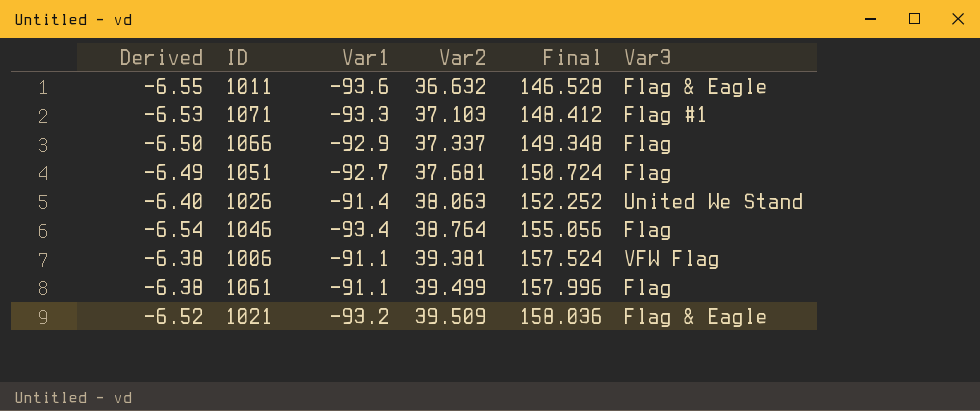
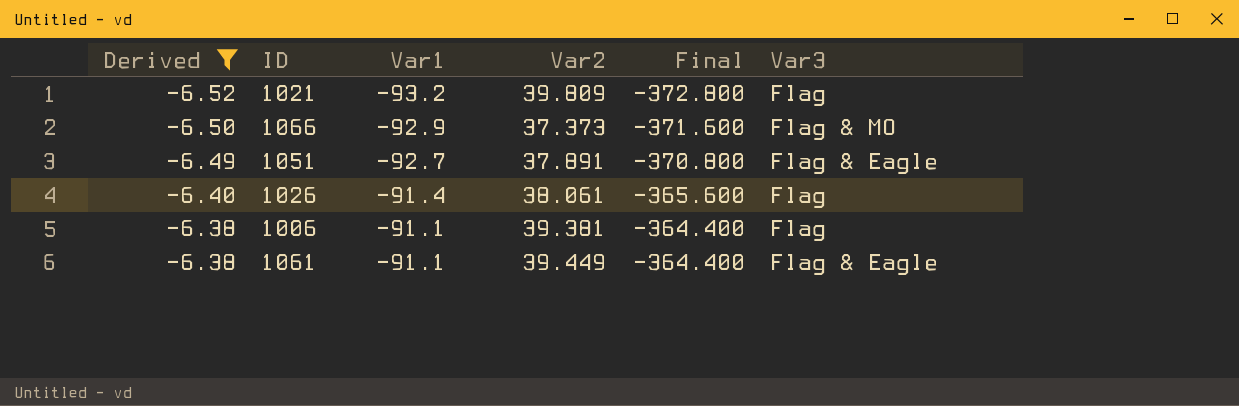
filter: none -> Derived >= -6.52
row order: Var2 ascending -> Derived ascending
column Final | formula: [Var2] * 4 -> [Var1] * 4
1021 | Var2: 39.509 -> 39.809
1021 | Var3: Flag & Eagle -> Flag
1066 | Var2: 37.337 -> 37.373
1066 | Var3: Flag -> Flag & MO
1051 | Var2: 37.681 -> 37.891
1051 | Var3: Flag -> Flag & Eagle
1026 | Var2: 38.063 -> 38.061
1026 | Var3: United We Stand -> Flag
1006 | Var3: VFW Flag -> Flag
1061 | Var2: 39.499 -> 39.449
1061 | Var3: Flag -> Flag & Eagle

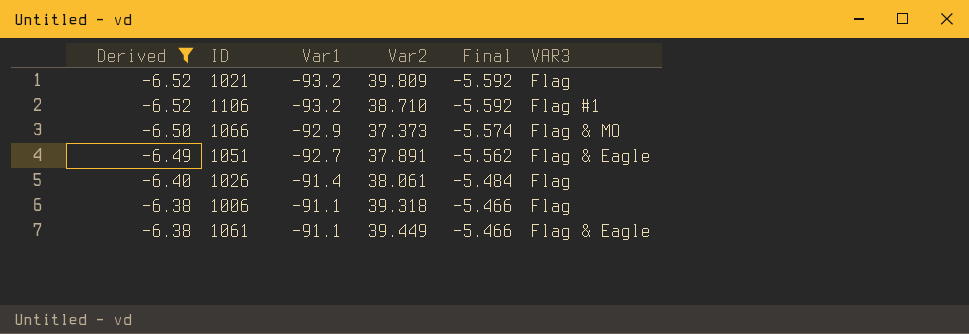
column Final | formula: [Var1] * 4 -> [Var1] * 0.06
column name: Var3 -> VAR3
row 1106: none -> -6.52 | -93.2 | 38.710 | -5.592 | Flag #1
1006 | Var2: 39.381 -> 39.318

